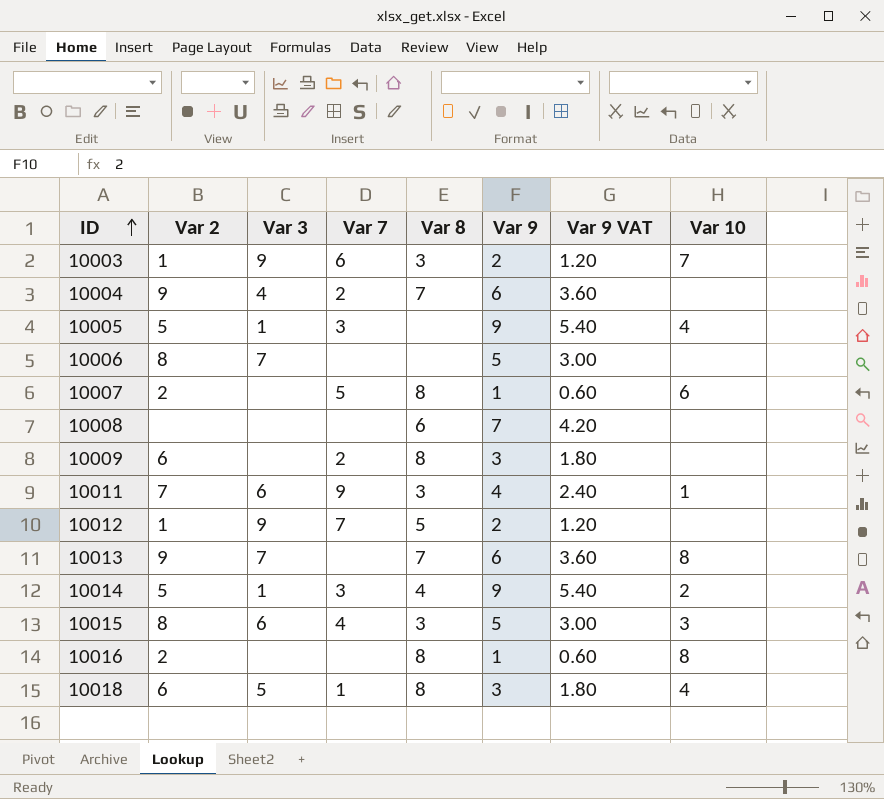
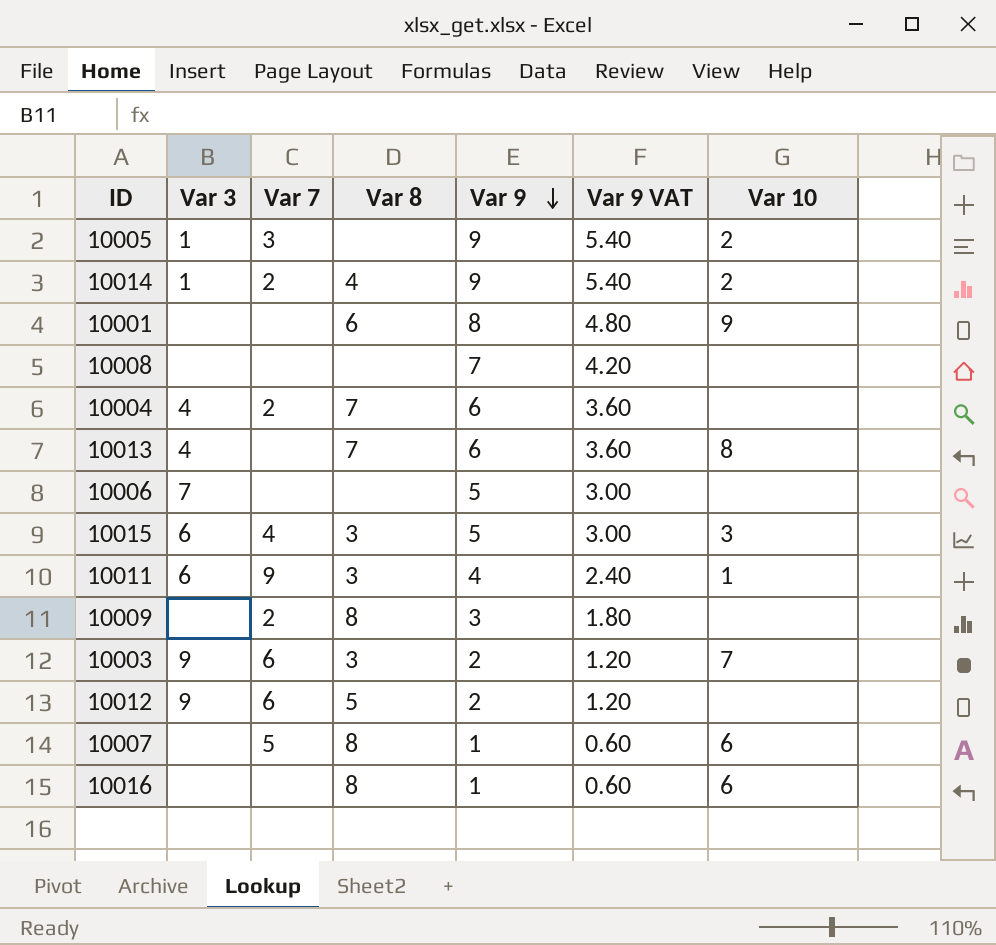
row order: ID ascending -> Var 9 descending
column Var 2 | position: 2 -> none
row 10018: 6 | 5 | 1 | 8 | 3 | 1.80 | 4 -> none
10005 | Var 10: 4 -> 2
10014 | Var 7: 3 -> 2
row 10001: none -> none | none | 6 | 8 | 4.80 | 9
10008 | Var 8: 6 -> none
10013 | Var 3: 7 -> 4
10012 | Var 7: 7 -> 6
10016 | Var 10: 8 -> 6

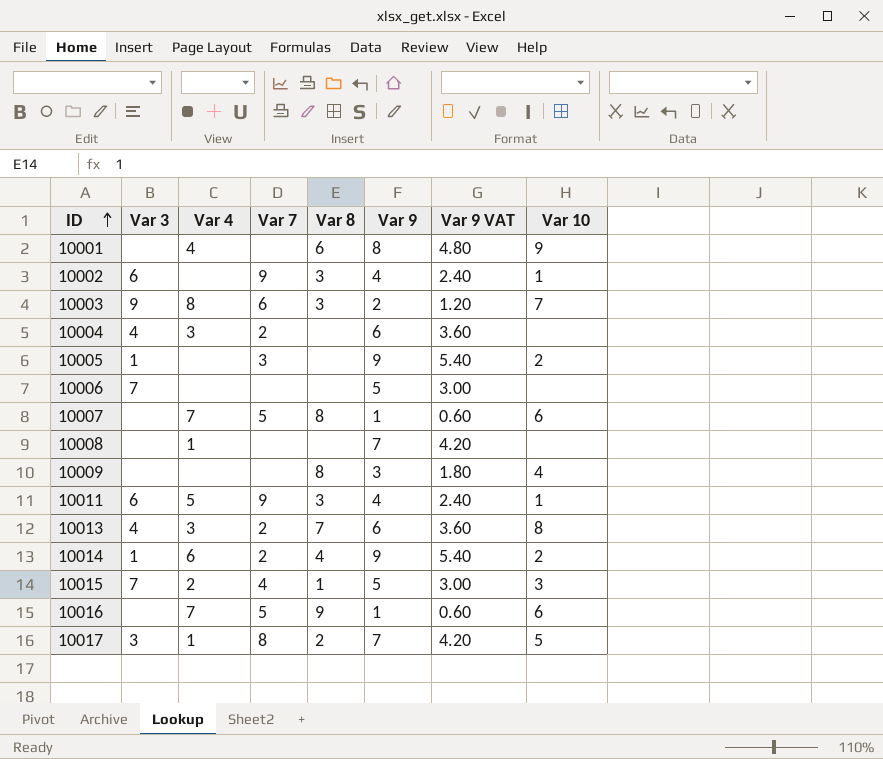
row order: Var 9 descending -> ID ascending
column Var 4 | position: none -> 3
row 10012: 9 | 6 | 5 | 2 | 1.20 | none -> none
row 10002: none -> 6 | none | 9 | 3 | 4 | 2.40 | 1
10004 | Var 8: 7 -> none
10009 | Var 7: 2 -> none
10009 | Var 10: none -> 4
10013 | Var 7: none -> 2
10015 | Var 3: 6 -> 7
10015 | Var 8: 3 -> 1
10016 | Var 7: none -> 5
10016 | Var 8: 8 -> 9
row 10017: none -> 3 | 1 | 8 | 2 | 7 | 4.20 | 5

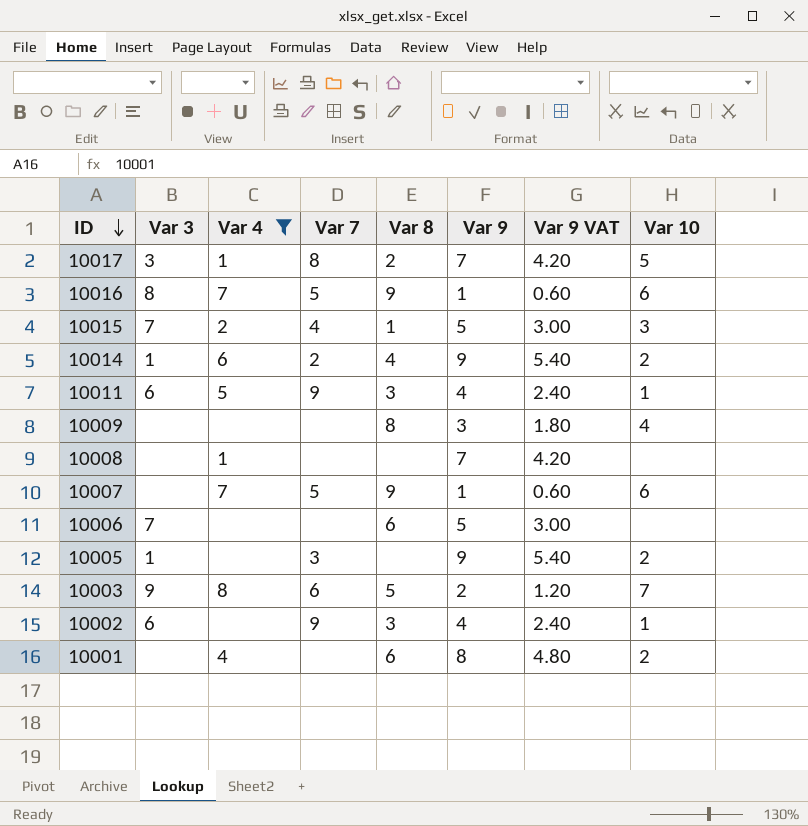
filter: none -> Var 4 != 3
row order: ID ascending -> ID descending
10016 | Var 3: none -> 8
10007 | Var 8: 8 -> 9
10006 | Var 8: none -> 6
10003 | Var 8: 3 -> 5
10001 | Var 10: 9 -> 2

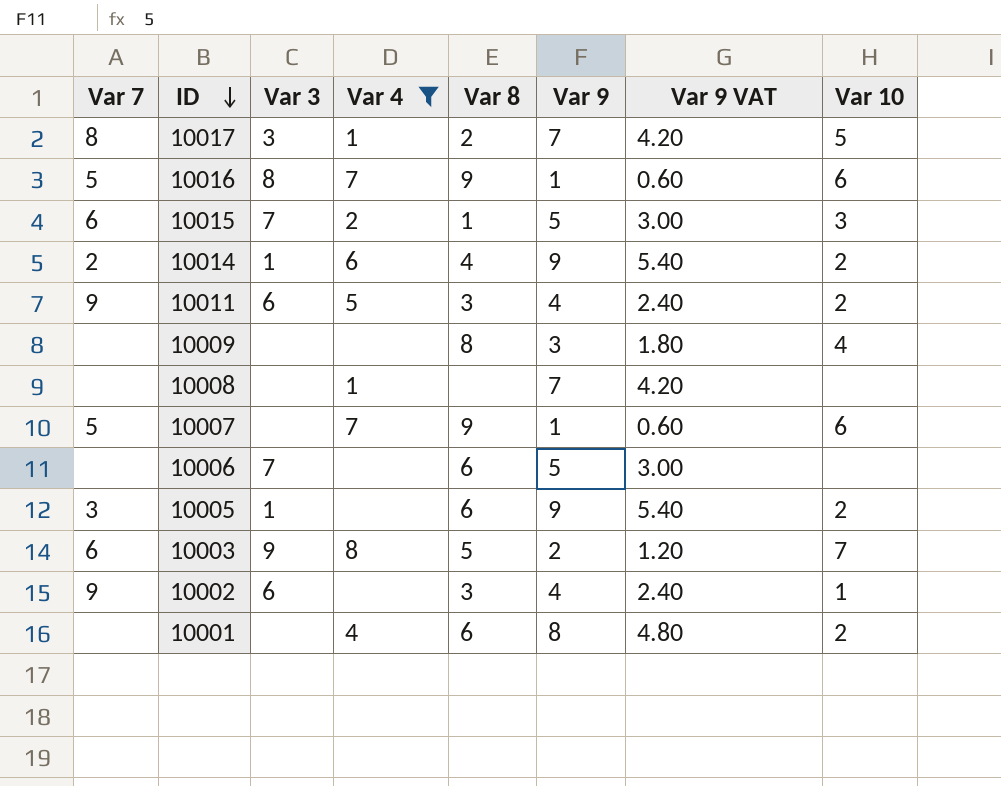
column Var 7 | position: 4 -> 1
10015 | Var 7: 4 -> 6
10011 | Var 10: 1 -> 2
10005 | Var 8: none -> 6

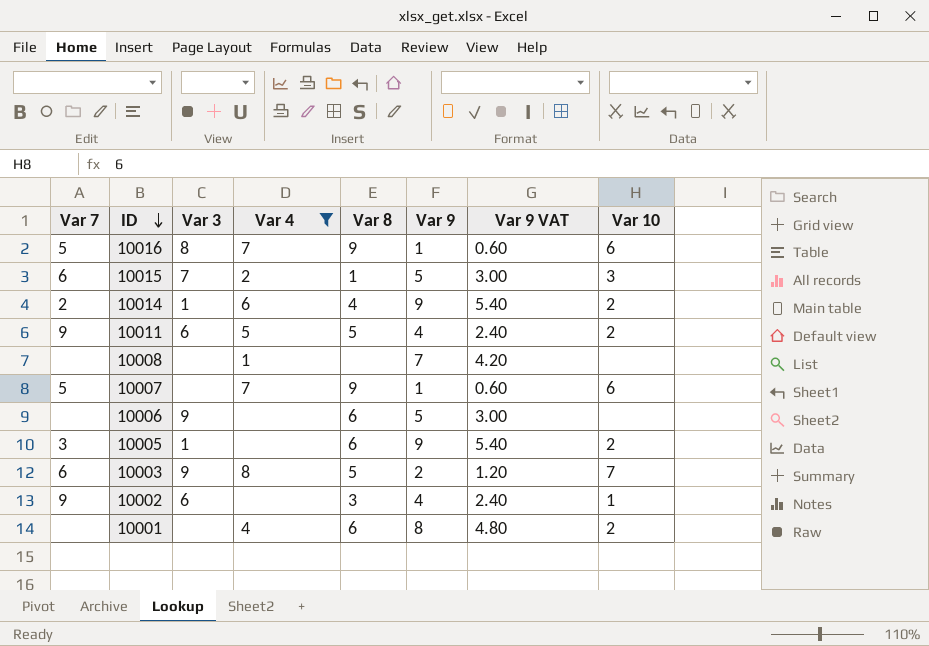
row 10017: 8 | 3 | 1 | 2 | 7 | 4.20 | 5 -> none
row 10009: none | none | none | 8 | 3 | 1.80 | 4 -> none
10011 | Var 8: 3 -> 5
10006 | Var 3: 7 -> 9

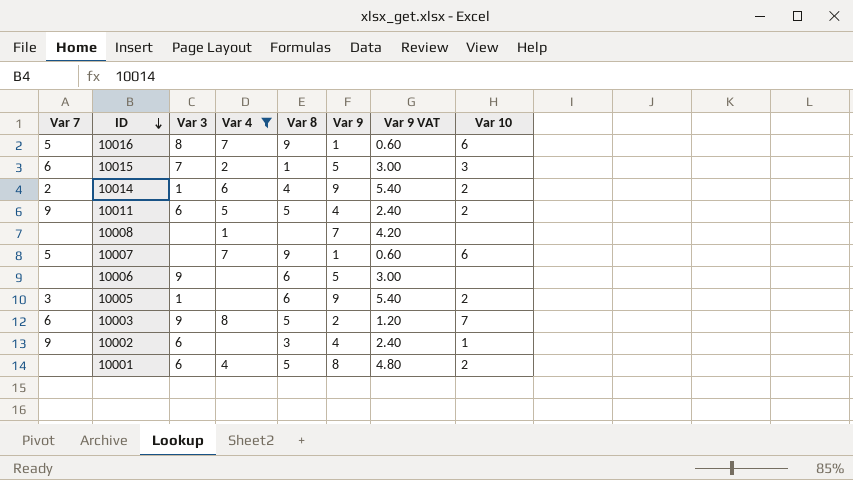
10001 | Var 3: none -> 6
10001 | Var 8: 6 -> 5

